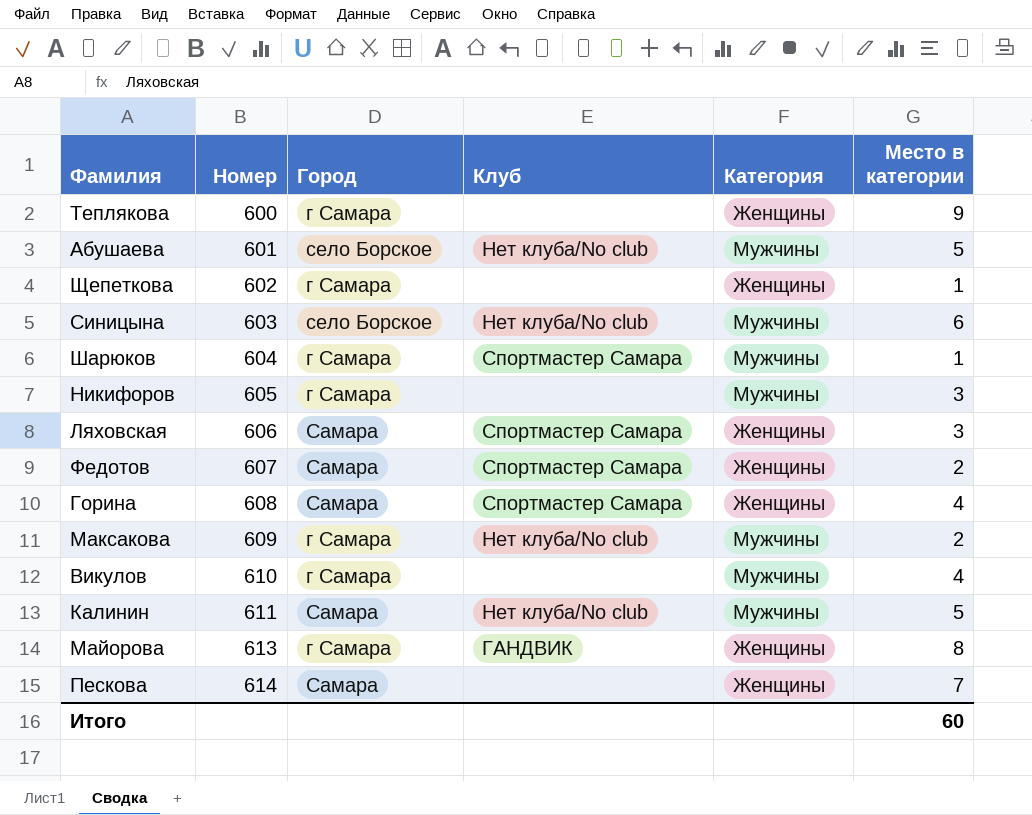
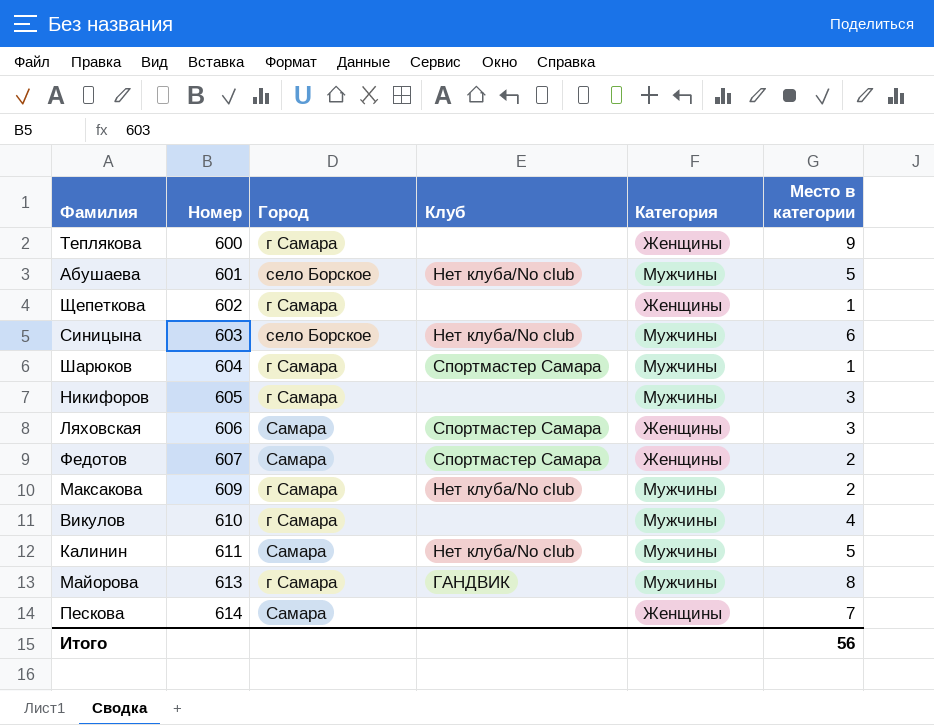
row Горина: 608 | Самара | Спортмастер Самара | Женщины | 4 -> none
Майорова | Категория: Женщины -> Мужчины
Итого | Место в категории: 60 -> 56

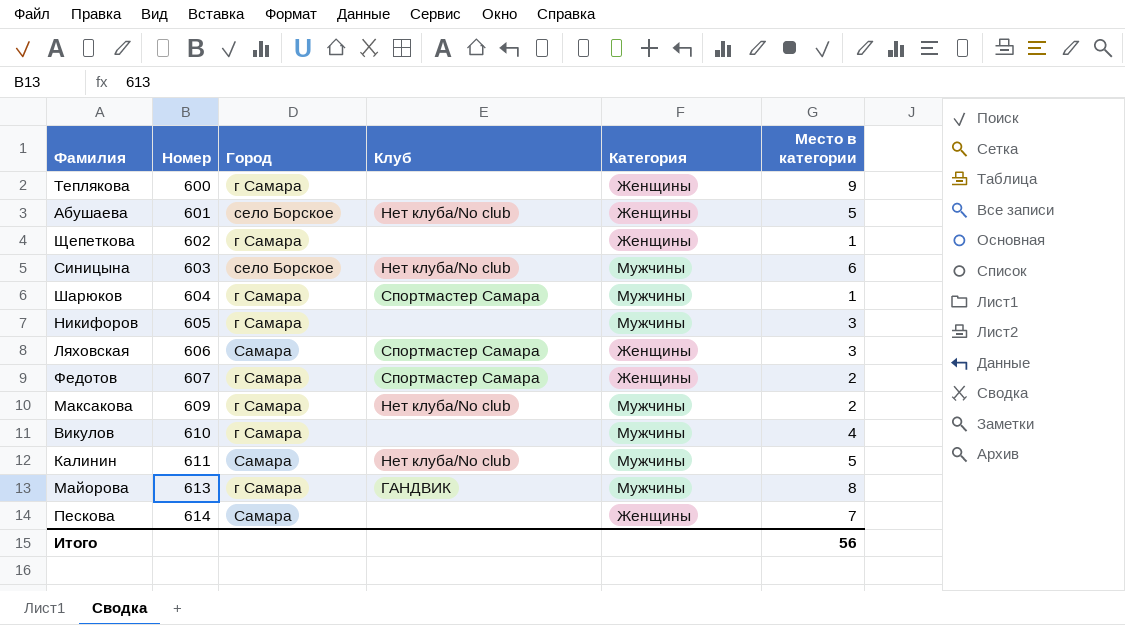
Абушаева | Категория: Мужчины -> Женщины
Федотов | Город: Самара -> г Самара

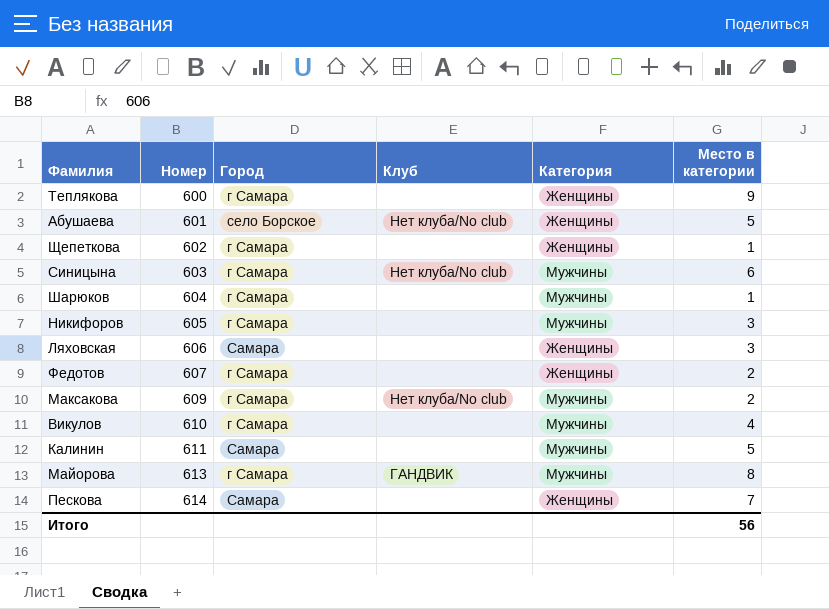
Синицына | Город: село Борское -> г Самара
Шарюков | Клуб: Спортмастер Самара -> none
Ляховская | Клуб: Спортмастер Самара -> none
Федотов | Клуб: Спортмастер Самара -> none
Калинин | Клуб: Нет клуба/No club -> none

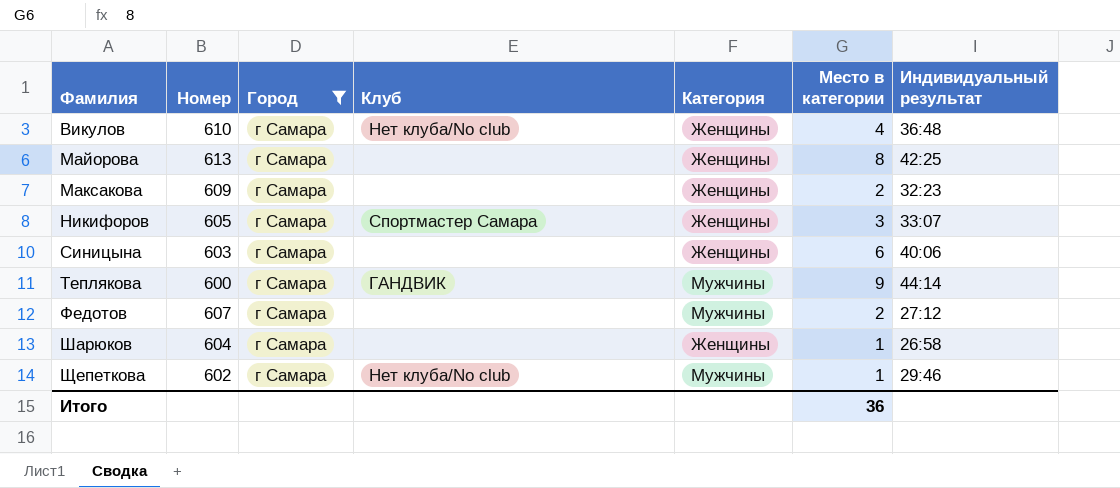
filter: none -> Город = г Самара
row order: Номер ascending -> Фамилия ascending
column Индивидуальный результат | position: none -> 7
Викулов | Клуб: none -> Нет клуба/No club
Викулов | Категория: Мужчины -> Женщины
Майорова | Клуб: ГАНДВИК -> none
Майорова | Категория: Мужчины -> Женщины
Максакова | Клуб: Нет клуба/No club -> none
Максакова | Категория: Мужчины -> Женщины
Никифоров | Клуб: none -> Спортмастер Самара
Никифоров | Категория: Мужчины -> Женщины
Синицына | Клуб: Нет клуба/No club -> none
Синицына | Категория: Мужчины -> Женщины
Теплякова | Клуб: none -> ГАНДВИК
Теплякова | Категория: Женщины -> Мужчины
Федотов | Категория: Женщины -> Мужчины
Шарюков | Категория: Мужчины -> Женщины
Щепеткова | Клуб: none -> Нет клуба/No club
Щепеткова | Категория: Женщины -> Мужчины
Итого | Место в категории: 56 -> 36

